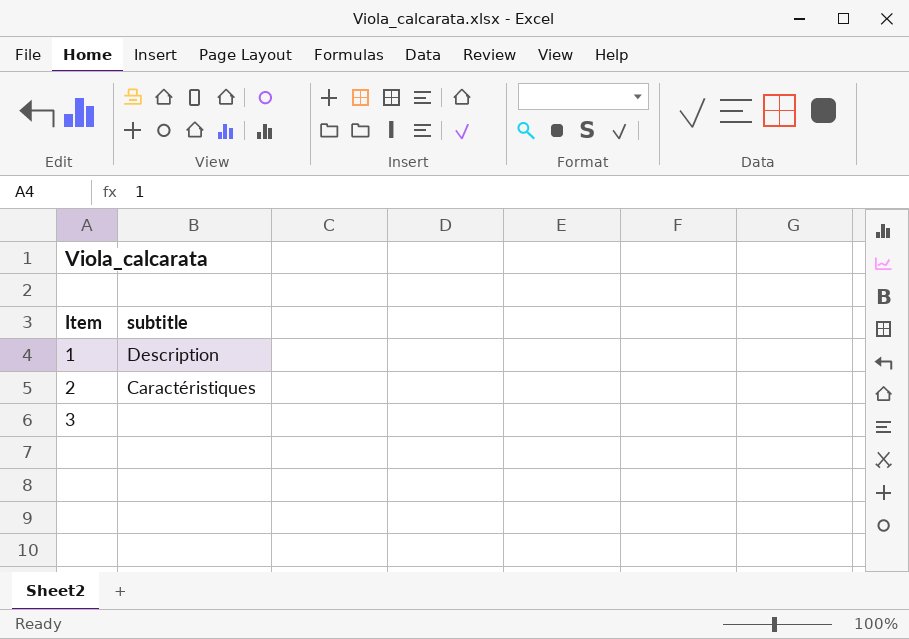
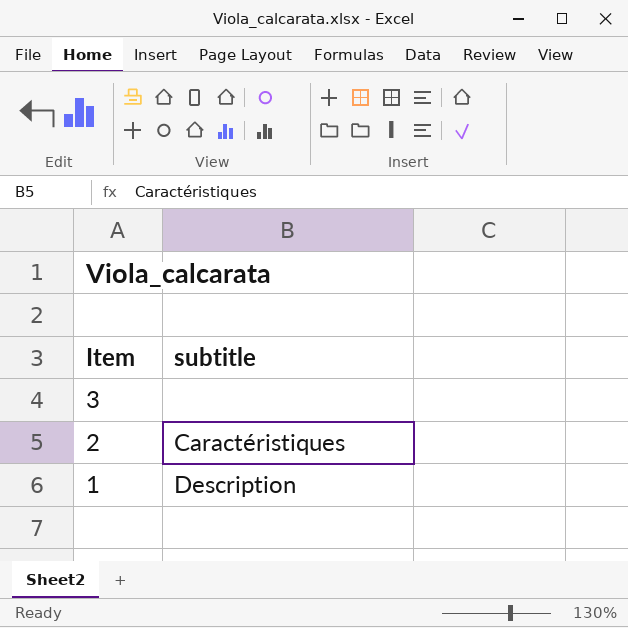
row order: Item ascending -> Item descending

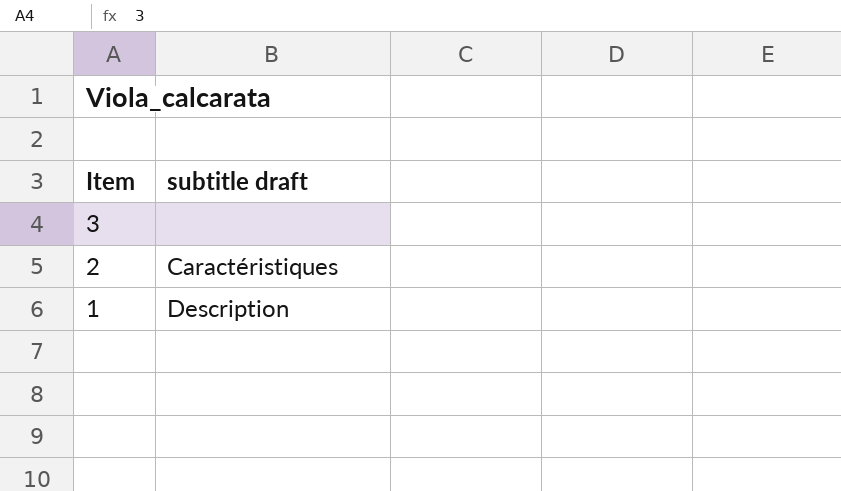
column name: subtitle -> subtitle draft

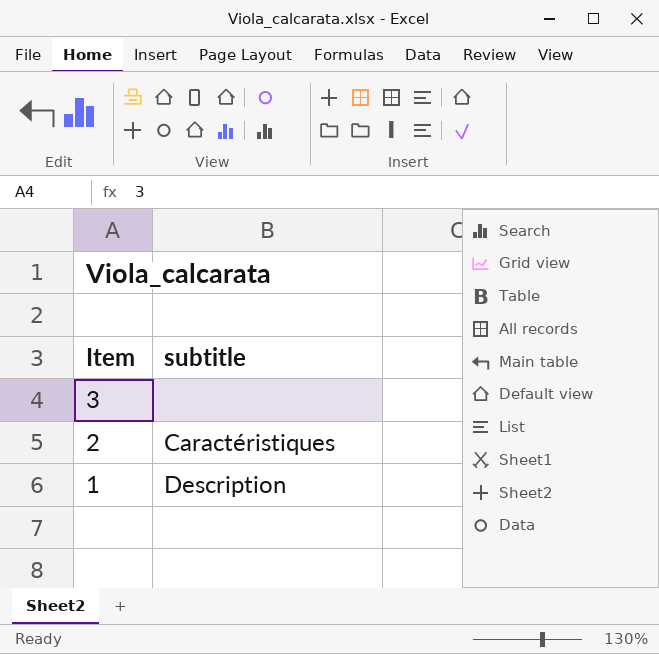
column name: subtitle draft -> subtitle

